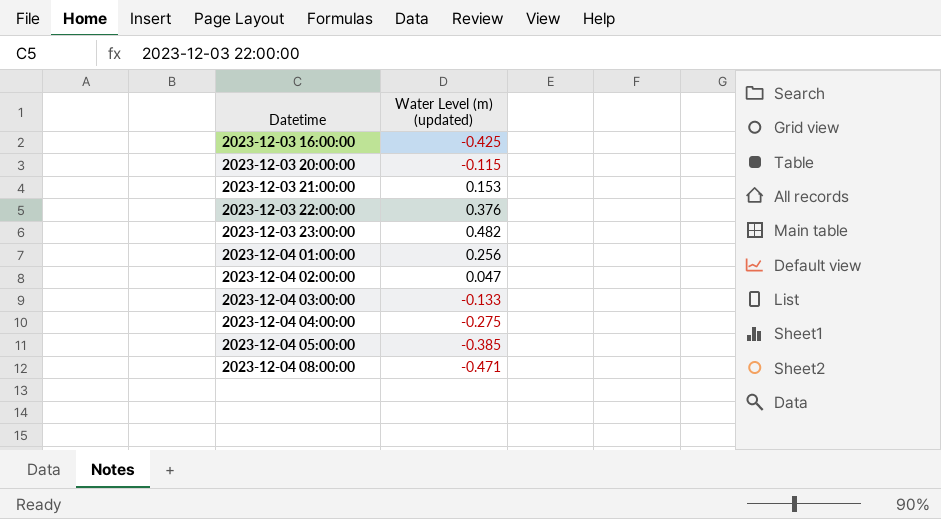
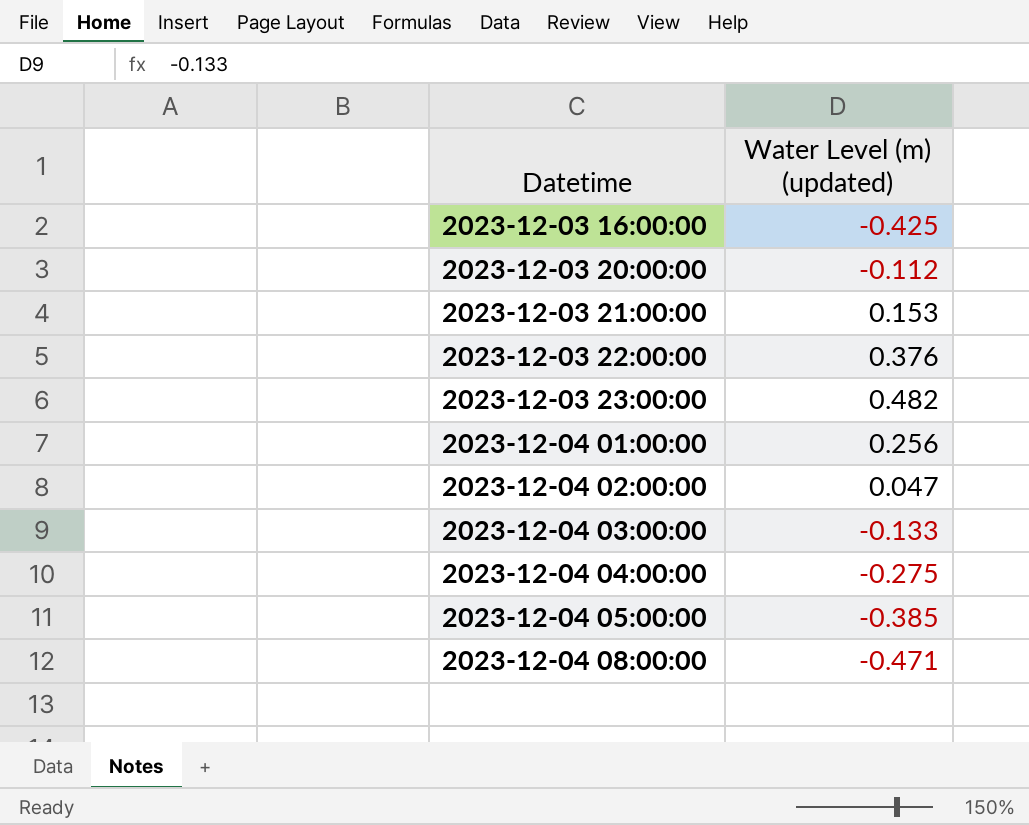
2023-12-03 20:00:00 | Water Level (m) (updated): -0.115 -> -0.112

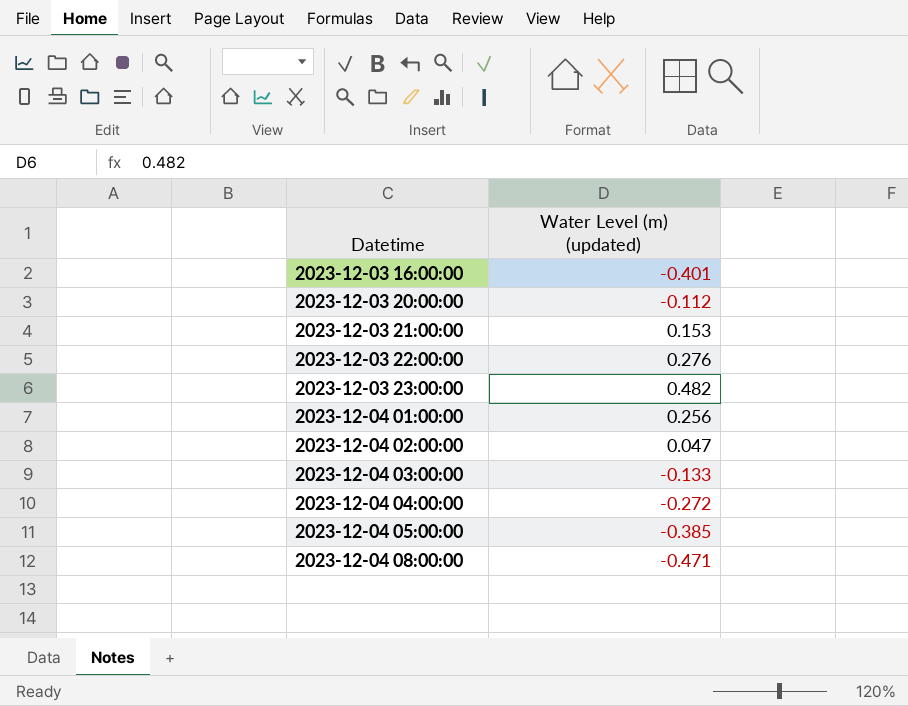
2023-12-03 16:00:00 | Water Level (m) (updated): -0.425 -> -0.401
2023-12-03 22:00:00 | Water Level (m) (updated): 0.376 -> 0.276
2023-12-04 04:00:00 | Water Level (m) (updated): -0.275 -> -0.272

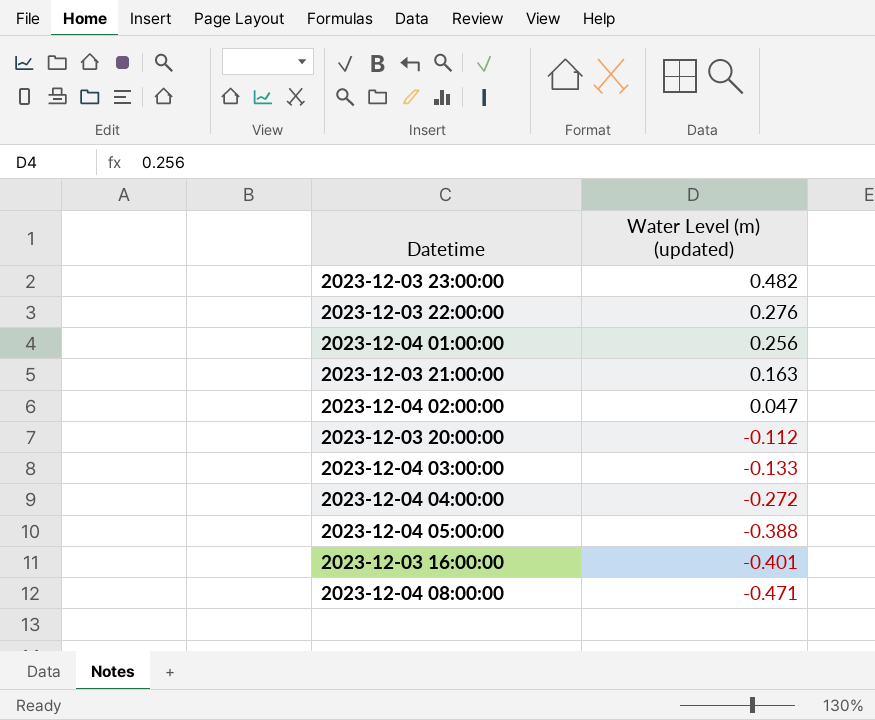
row order: Datetime ascending -> Water Level (m) (updated) descending
2023-12-03 21:00:00 | Water Level (m) (updated): 0.153 -> 0.163
2023-12-04 05:00:00 | Water Level (m) (updated): -0.385 -> -0.388

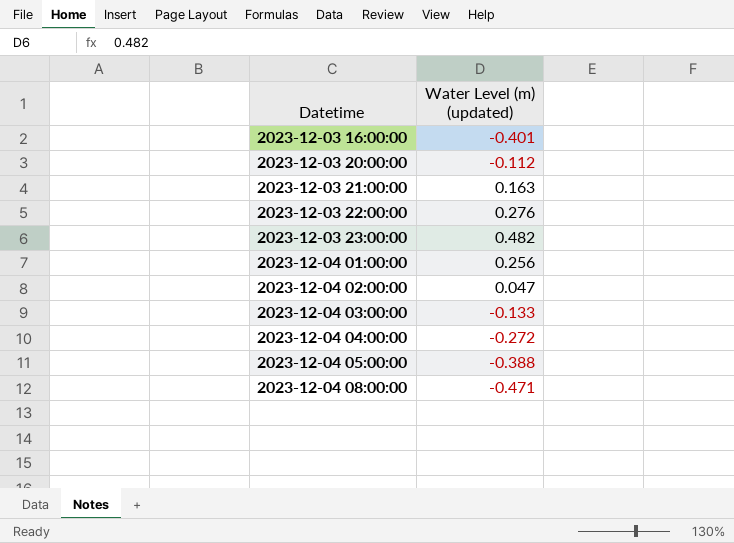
row order: Water Level (m) (updated) descending -> Datetime ascending

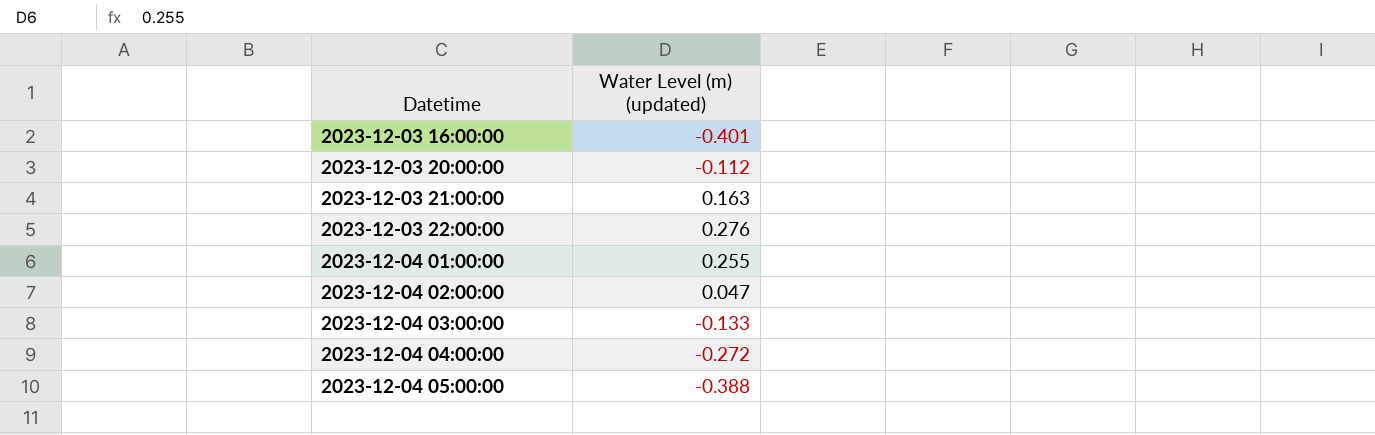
row 2023-12-03 23:00:00: 0.482 -> none
row 2023-12-04 08:00:00: -0.471 -> none
2023-12-04 01:00:00 | Water Level (m) (updated): 0.256 -> 0.255

